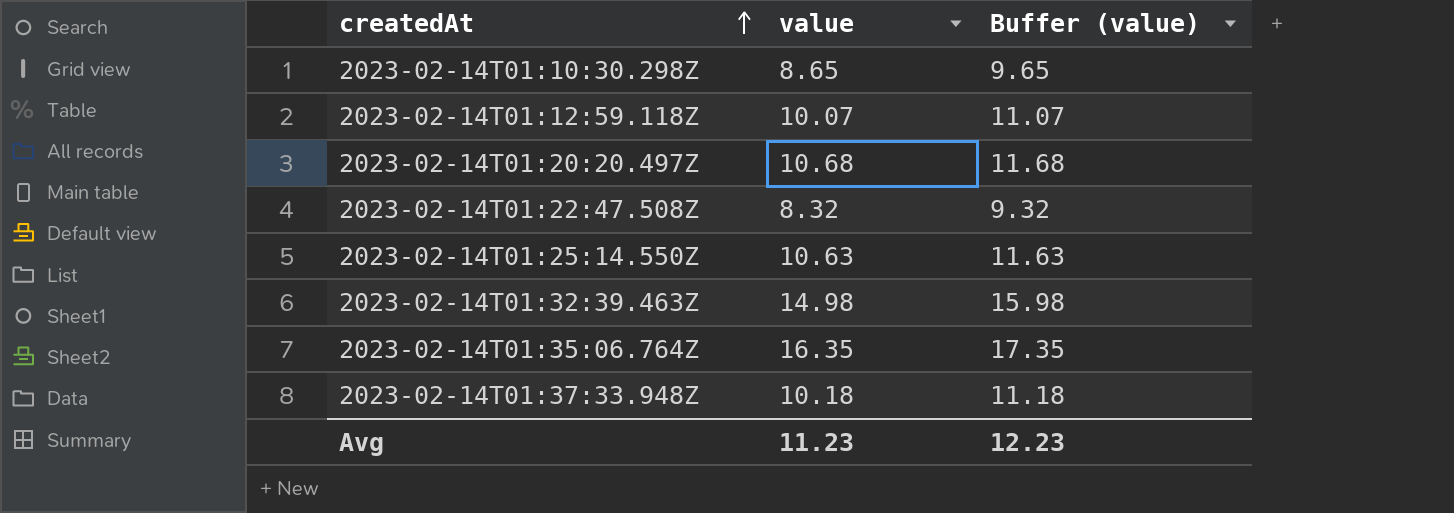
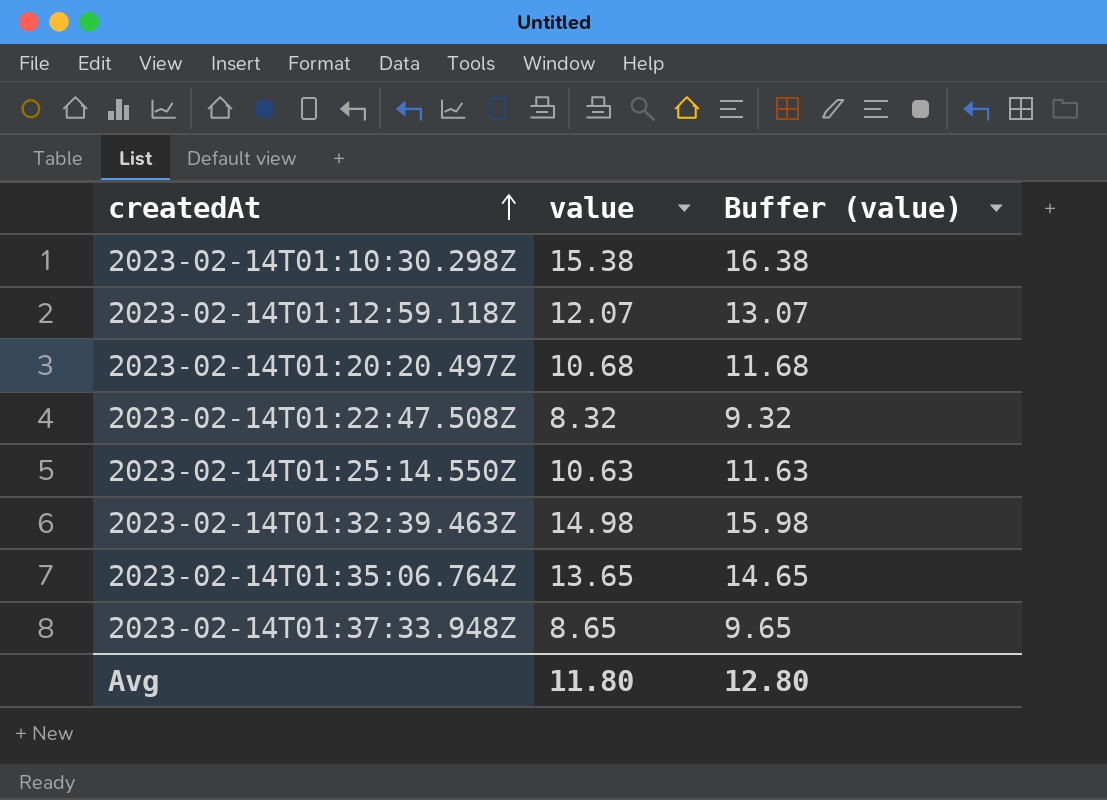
2023-02-14T01:10:30.298Z | value: 8.65 -> 15.38
2023-02-14T01:10:30.298Z | Buffer (value): 9.65 -> 16.38
2023-02-14T01:12:59.118Z | value: 10.07 -> 12.07
2023-02-14T01:12:59.118Z | Buffer (value): 11.07 -> 13.07
2023-02-14T01:35:06.764Z | value: 16.35 -> 13.65
2023-02-14T01:35:06.764Z | Buffer (value): 17.35 -> 14.65
2023-02-14T01:37:33.948Z | value: 10.18 -> 8.65
2023-02-14T01:37:33.948Z | Buffer (value): 11.18 -> 9.65
Avg | value: 11.23 -> 11.80
Avg | Buffer (value): 12.23 -> 12.80

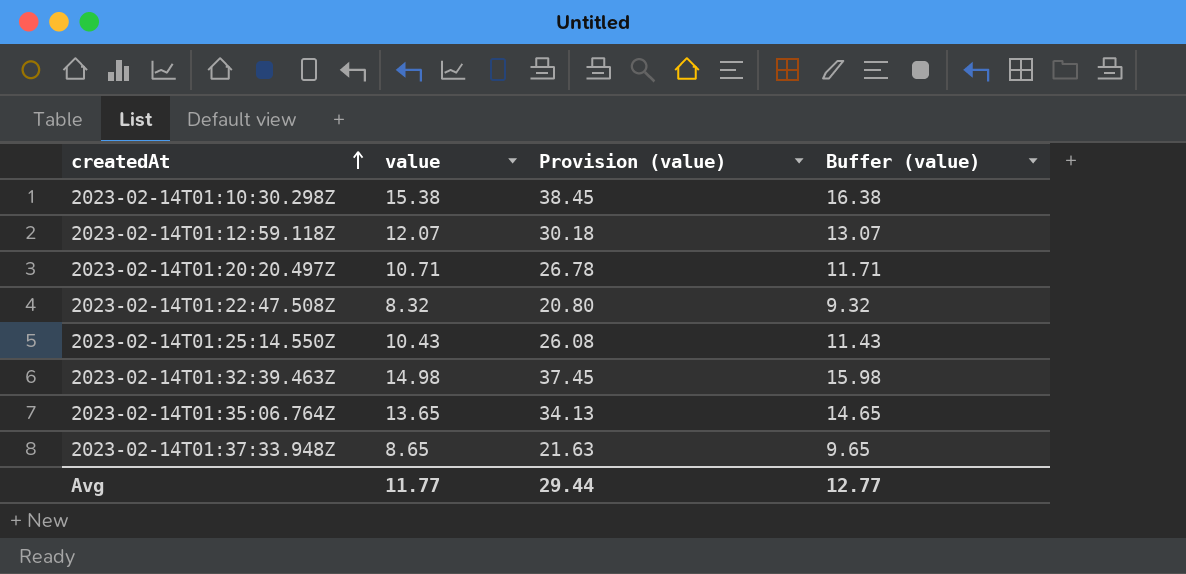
column Provision (value) | formula: none -> [value] * 2.5
2023-02-14T01:20:20.497Z | value: 10.68 -> 10.71
2023-02-14T01:20:20.497Z | Buffer (value): 11.68 -> 11.71
2023-02-14T01:25:14.550Z | value: 10.63 -> 10.43
2023-02-14T01:25:14.550Z | Buffer (value): 11.63 -> 11.43
Avg | value: 11.80 -> 11.77
Avg | Buffer (value): 12.80 -> 12.77

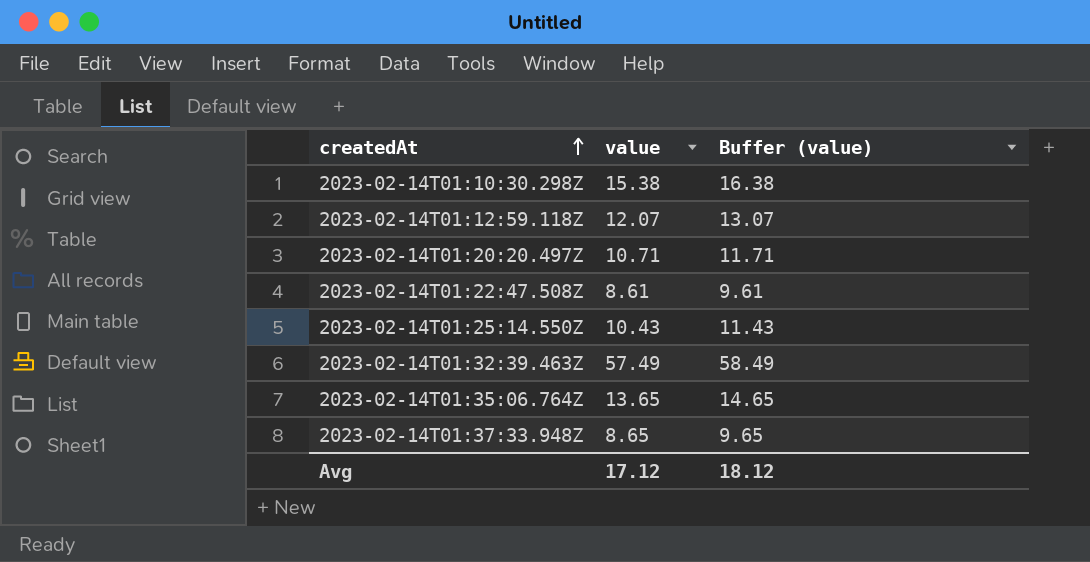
column Provision (value) | formula: [value] * 2.5 -> none
2023-02-14T01:22:47.508Z | value: 8.32 -> 8.61
2023-02-14T01:22:47.508Z | Buffer (value): 9.32 -> 9.61
2023-02-14T01:32:39.463Z | value: 14.98 -> 57.49
2023-02-14T01:32:39.463Z | Buffer (value): 15.98 -> 58.49
Avg | value: 11.77 -> 17.12
Avg | Buffer (value): 12.77 -> 18.12

